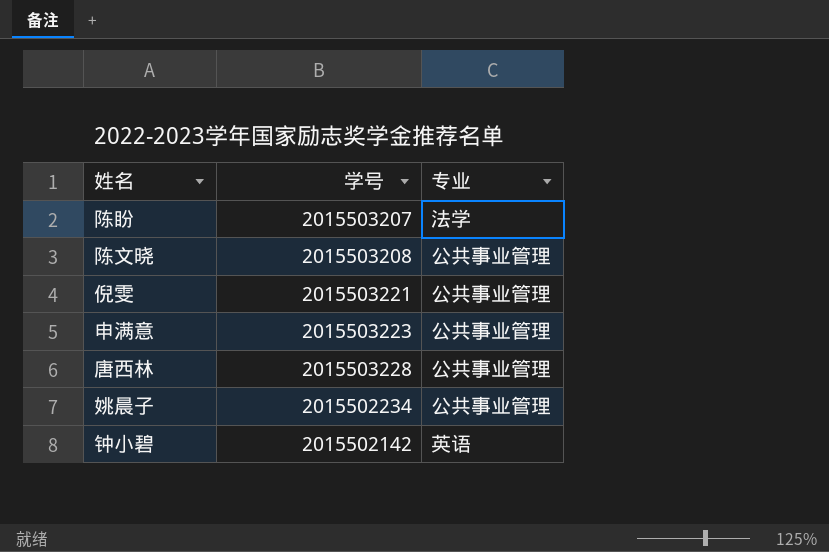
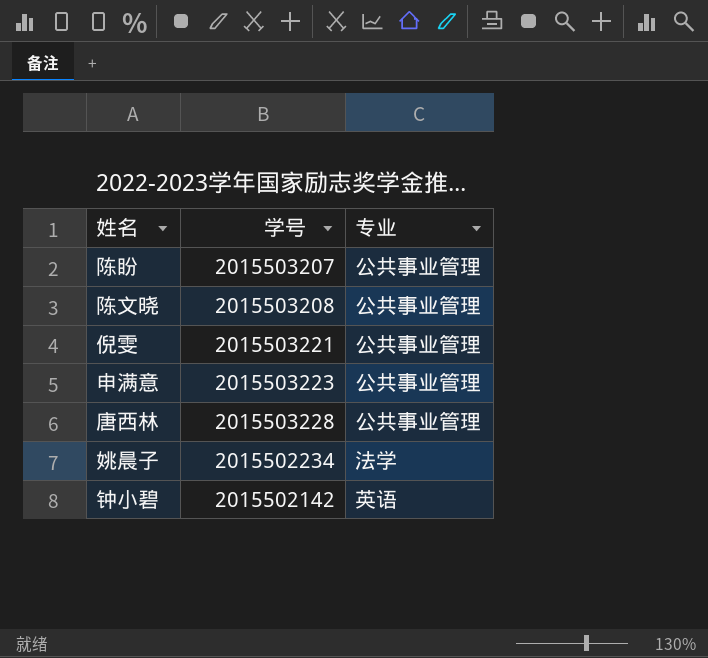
陈盼 | 专业: 法学 -> 公共事业管理
姚晨子 | 专业: 公共事业管理 -> 法学

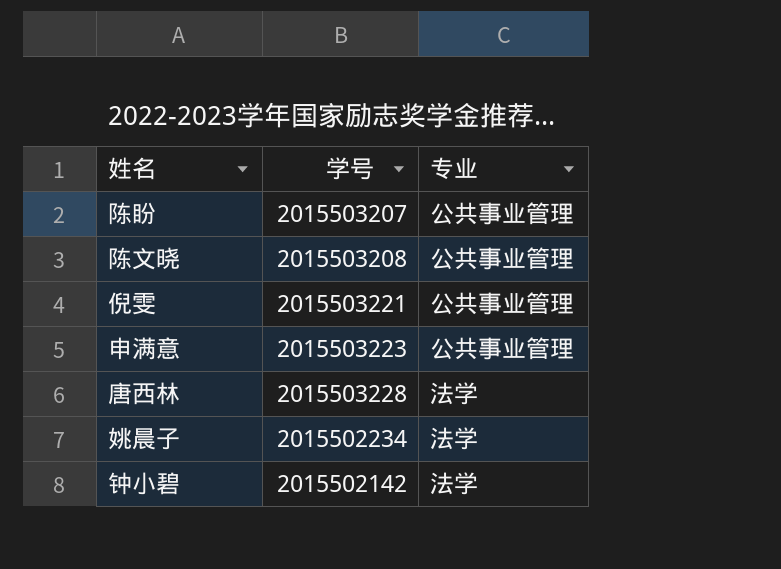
唐西林 | 专业: 公共事业管理 -> 法学
钟小碧 | 专业: 英语 -> 法学

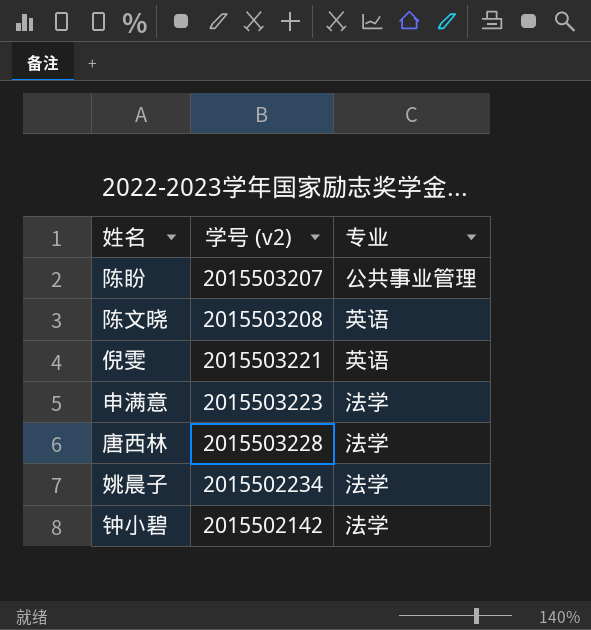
column name: 学号 -> 学号 (v2)
陈文晓 | 专业: 公共事业管理 -> 英语
倪雯 | 专业: 公共事业管理 -> 英语
申满意 | 专业: 公共事业管理 -> 法学

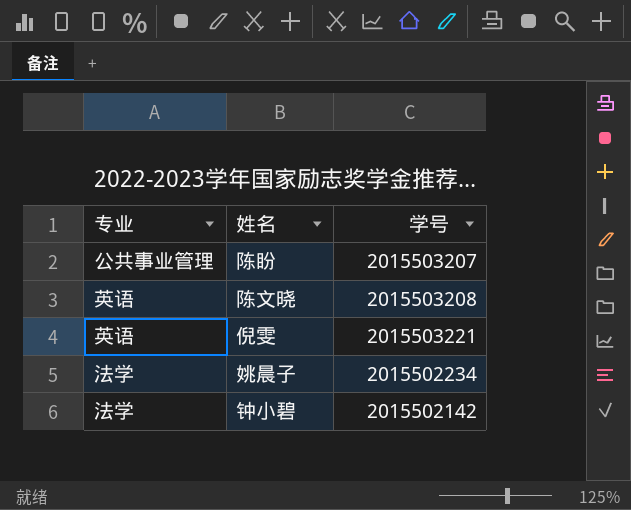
column 专业 | position: 3 -> 1
column name: 学号 (v2) -> 学号
row 申满意: 2015503223 | 法学 -> none
row 唐西林: 2015503228 | 法学 -> none

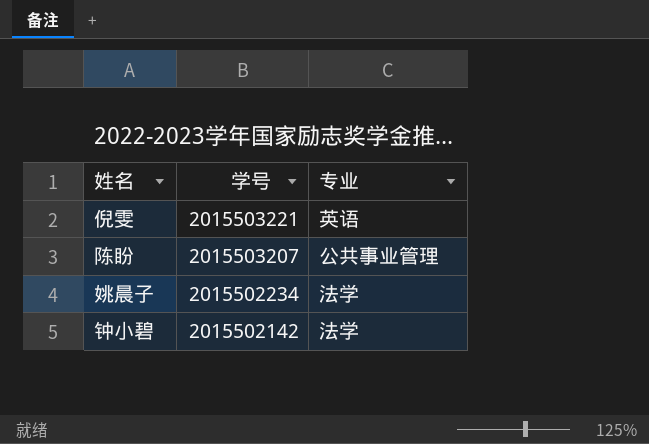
row order: none -> 学号 descending
column 专业 | position: 1 -> 3
row 陈文晓: 英语 | 2015503208 -> none

